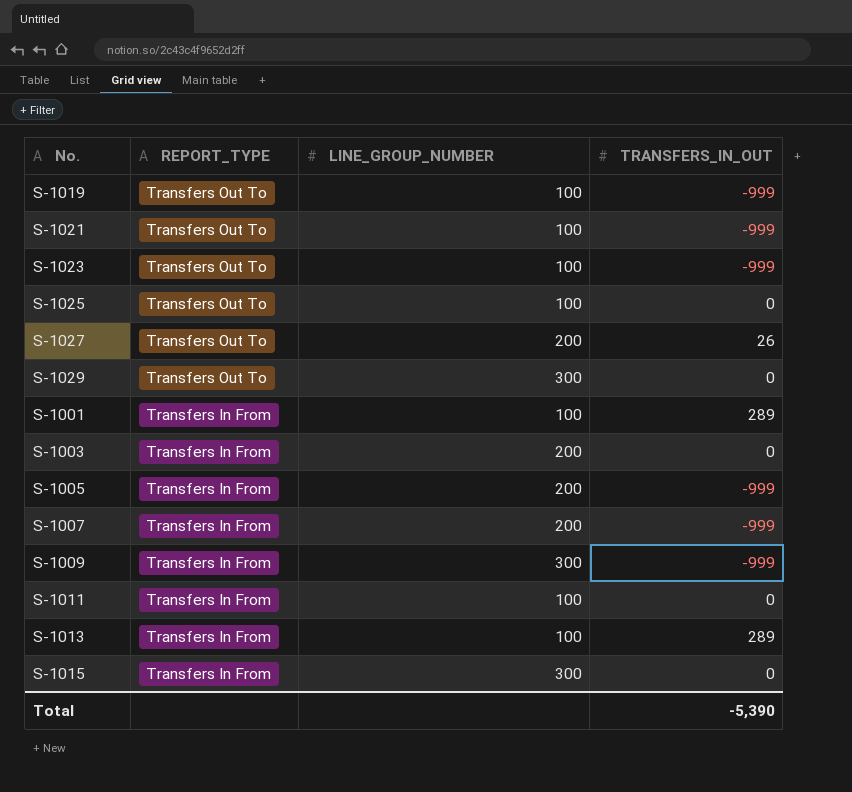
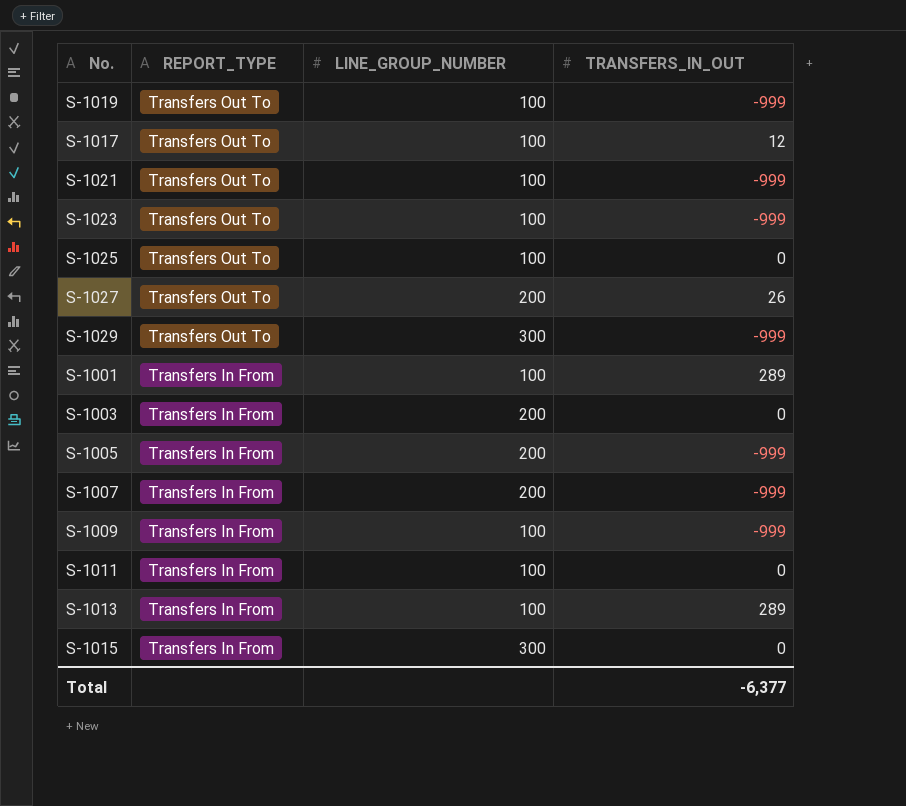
row S-1017: none -> Transfers Out To | 100 | 12
S-1029 | TRANSFERS_IN_OUT: 0 -> -999
S-1009 | LINE_GROUP_NUMBER: 300 -> 100
Total | TRANSFERS_IN_OUT: -5,390 -> -6,377

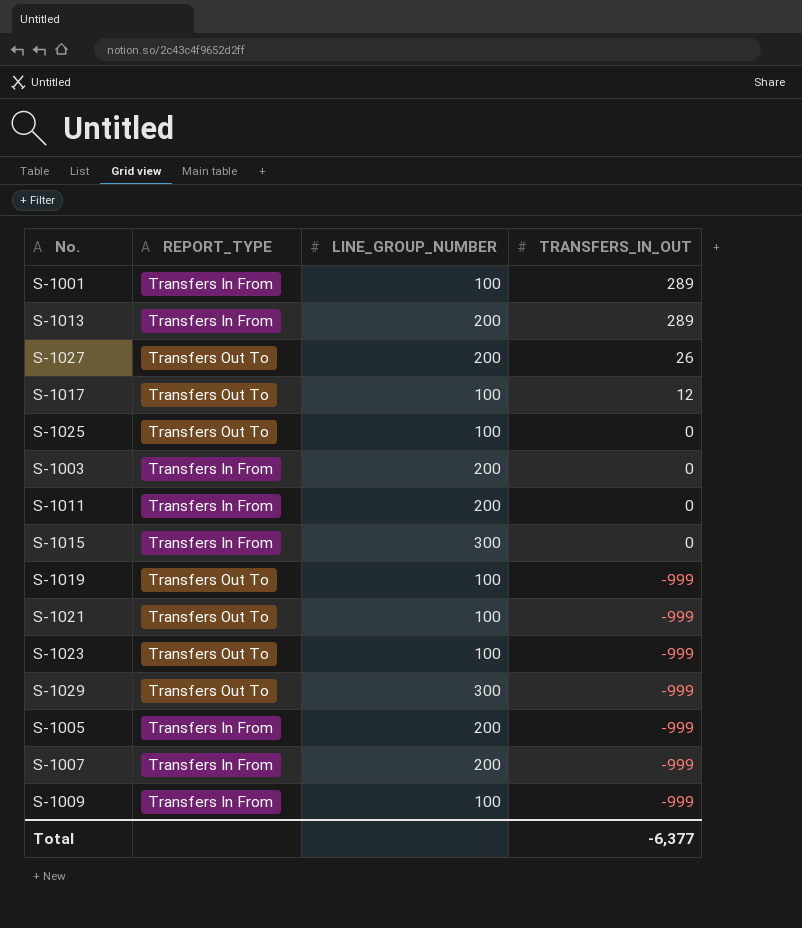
row order: REPORT_TYPE descending -> TRANSFERS_IN_OUT descending
S-1013 | LINE_GROUP_NUMBER: 100 -> 200
S-1011 | LINE_GROUP_NUMBER: 100 -> 200

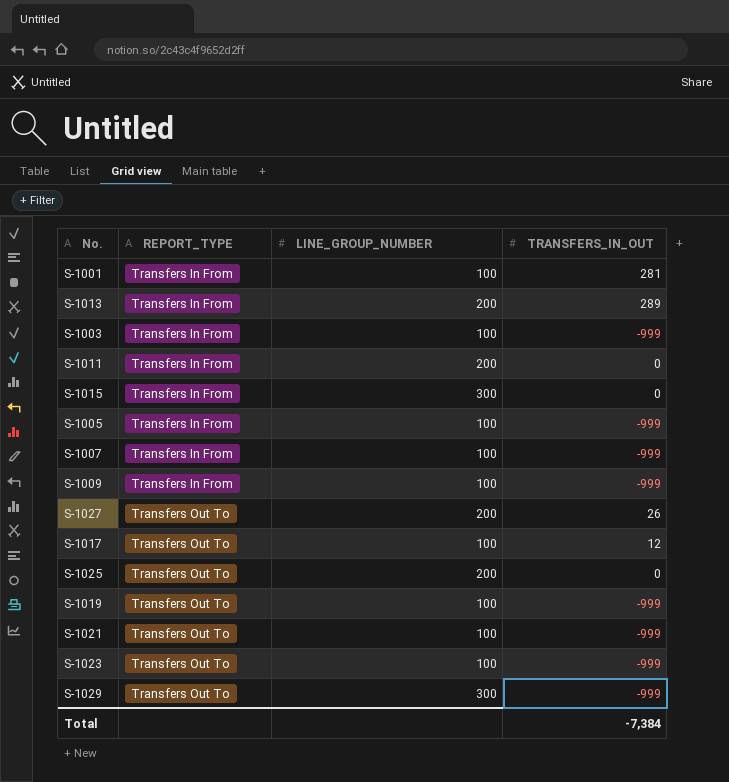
row order: TRANSFERS_IN_OUT descending -> REPORT_TYPE ascending
S-1001 | TRANSFERS_IN_OUT: 289 -> 281
S-1003 | LINE_GROUP_NUMBER: 200 -> 100
S-1003 | TRANSFERS_IN_OUT: 0 -> -999
S-1005 | LINE_GROUP_NUMBER: 200 -> 100
S-1007 | LINE_GROUP_NUMBER: 200 -> 100
S-1025 | LINE_GROUP_NUMBER: 100 -> 200
Total | TRANSFERS_IN_OUT: -6,377 -> -7,384

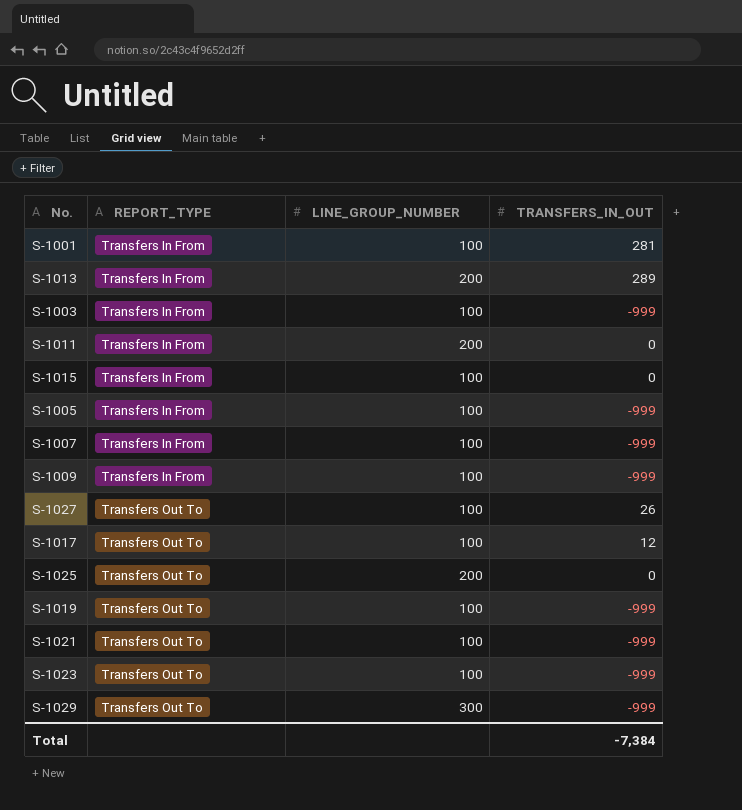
S-1015 | LINE_GROUP_NUMBER: 300 -> 100
S-1027 | LINE_GROUP_NUMBER: 200 -> 100

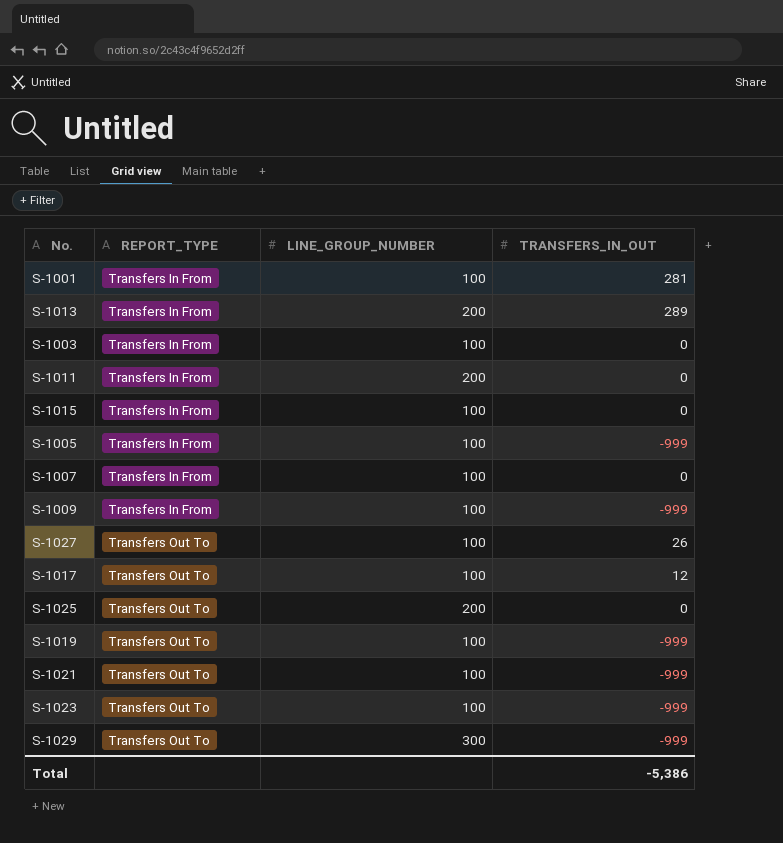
S-1003 | TRANSFERS_IN_OUT: -999 -> 0
S-1007 | TRANSFERS_IN_OUT: -999 -> 0
Total | TRANSFERS_IN_OUT: -7,384 -> -5,386

